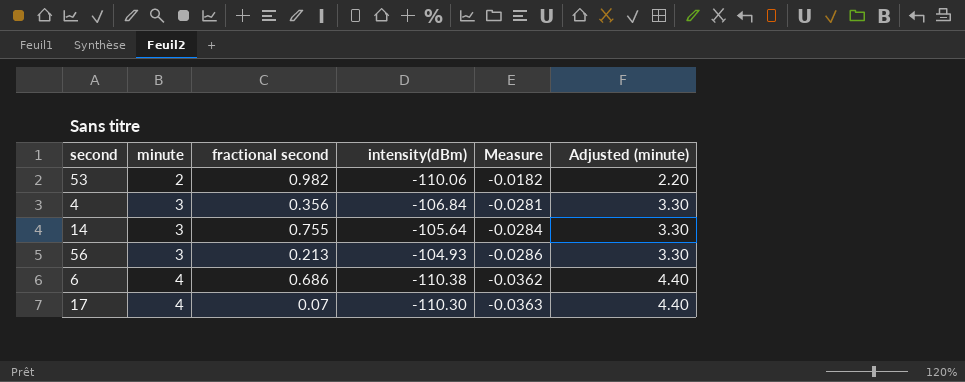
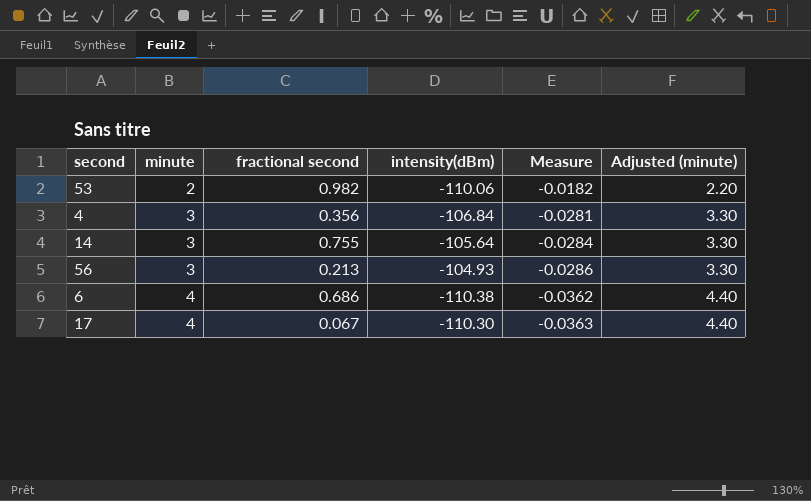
17 | fractional second: 0.07 -> 0.067

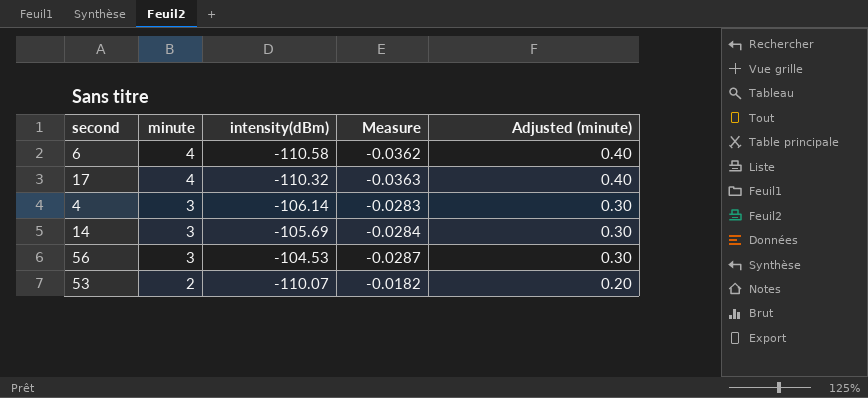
row order: minute ascending -> minute descending
column fractional second | position: 3 -> none
column Adjusted (minute) | formula: [minute] * 1.1 -> [minute] * 0.1
6 | intensity(dBm): -110.38 -> -110.58
17 | intensity(dBm): -110.30 -> -110.32
4 | intensity(dBm): -106.84 -> -106.14
4 | Measure: -0.0281 -> -0.0283
14 | intensity(dBm): -105.64 -> -105.69
56 | intensity(dBm): -104.93 -> -104.53
56 | Measure: -0.0286 -> -0.0287
53 | intensity(dBm): -110.06 -> -110.07

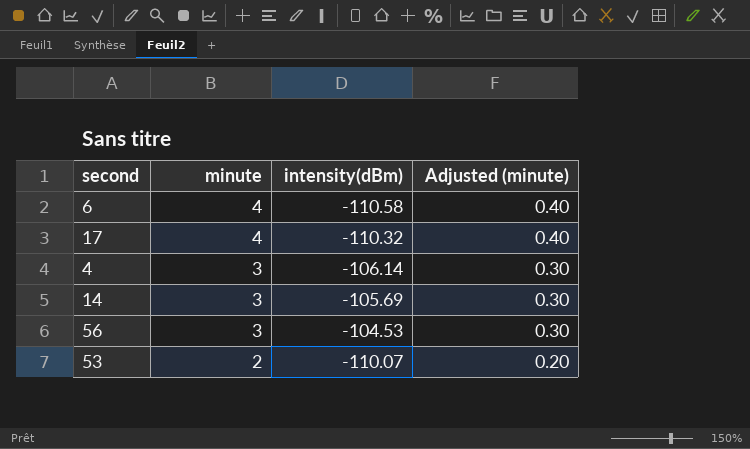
column Measure | formula: [minute] / [intensity(dBm)] -> none

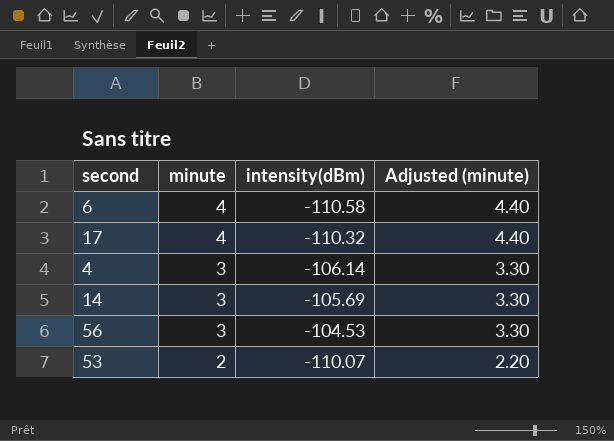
column Adjusted (minute) | formula: [minute] * 0.1 -> [minute] * 1.1

